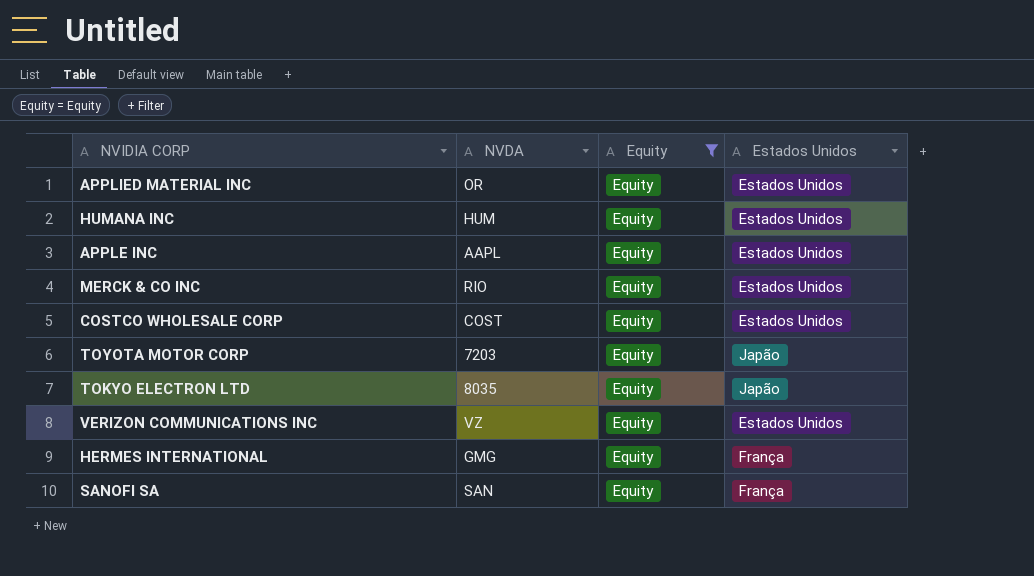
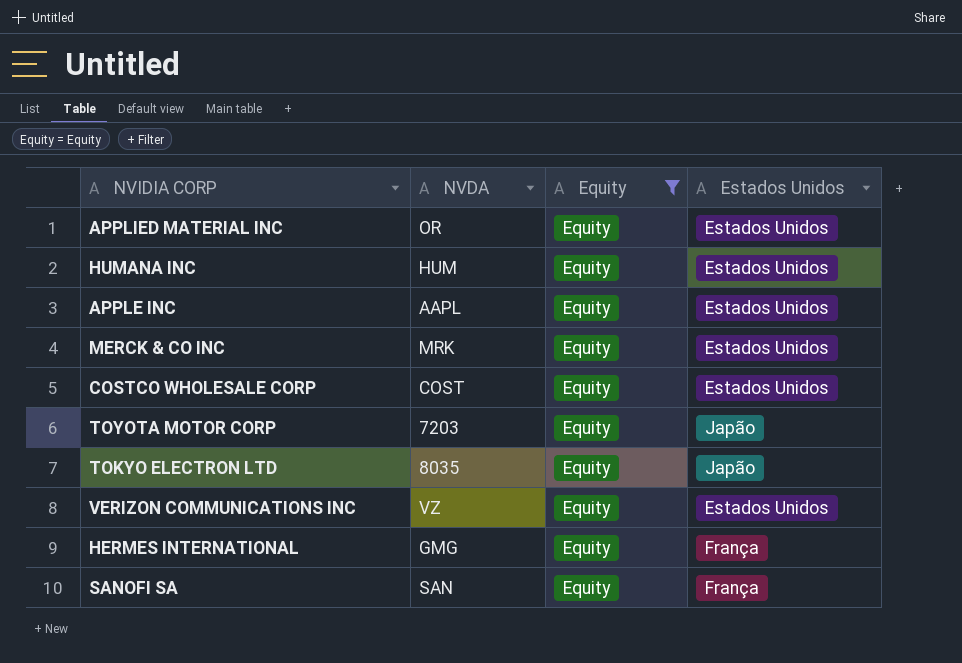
MERCK & CO INC | NVDA: RIO -> MRK

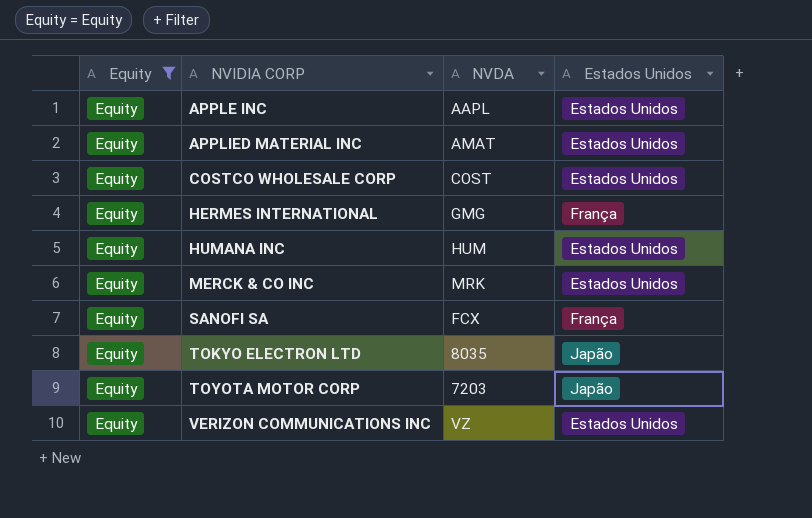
row order: none -> NVIDIA CORP ascending
column Equity | position: 3 -> 1
APPLIED MATERIAL INC | NVDA: OR -> AMAT
SANOFI SA | NVDA: SAN -> FCX

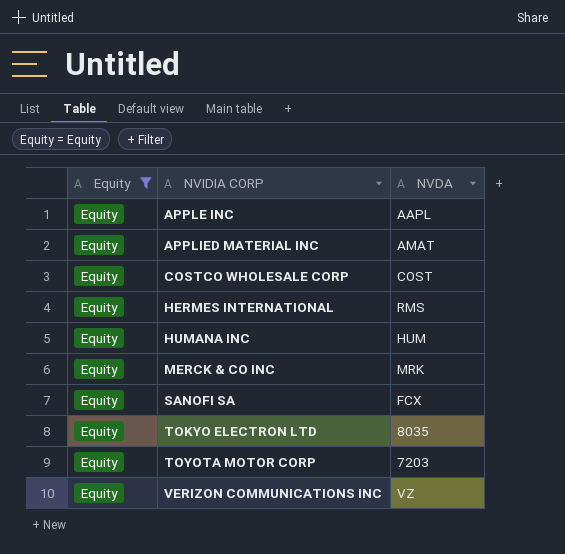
column Estados Unidos | position: 4 -> none
HERMES INTERNATIONAL | NVDA: GMG -> RMS

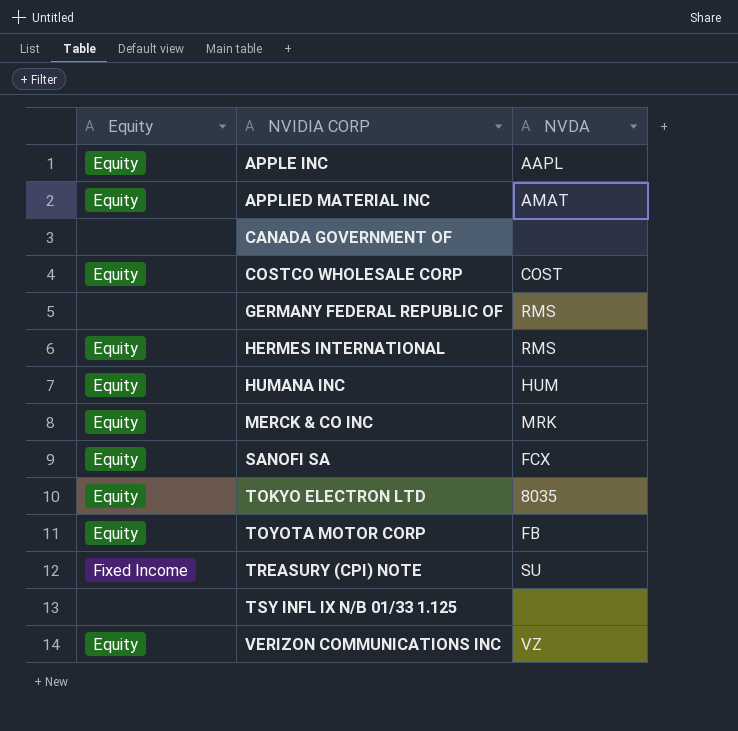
filter: Equity = Equity -> none
TOYOTA MOTOR CORP | NVDA: 7203 -> FB

